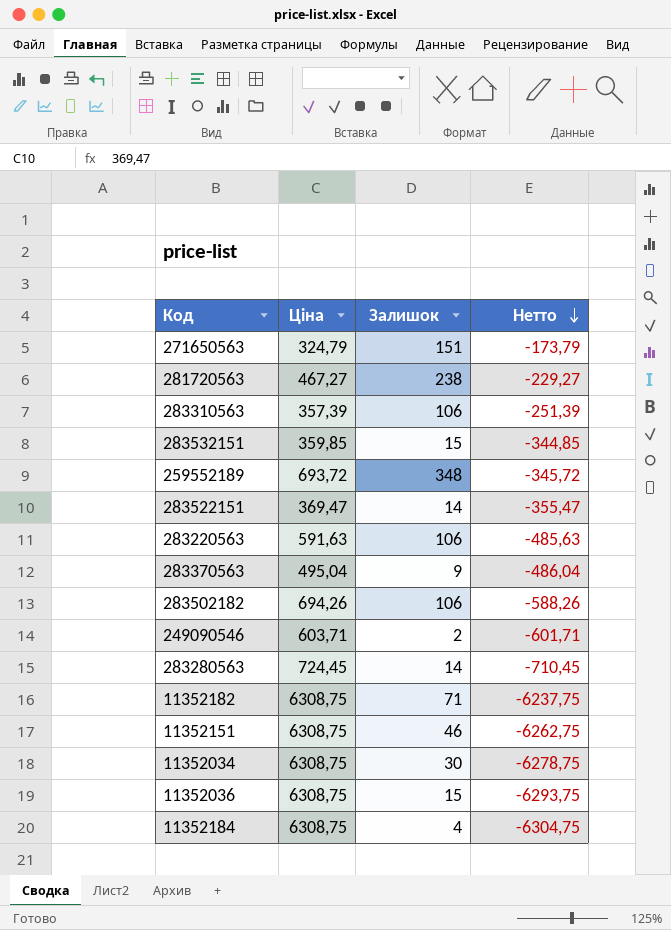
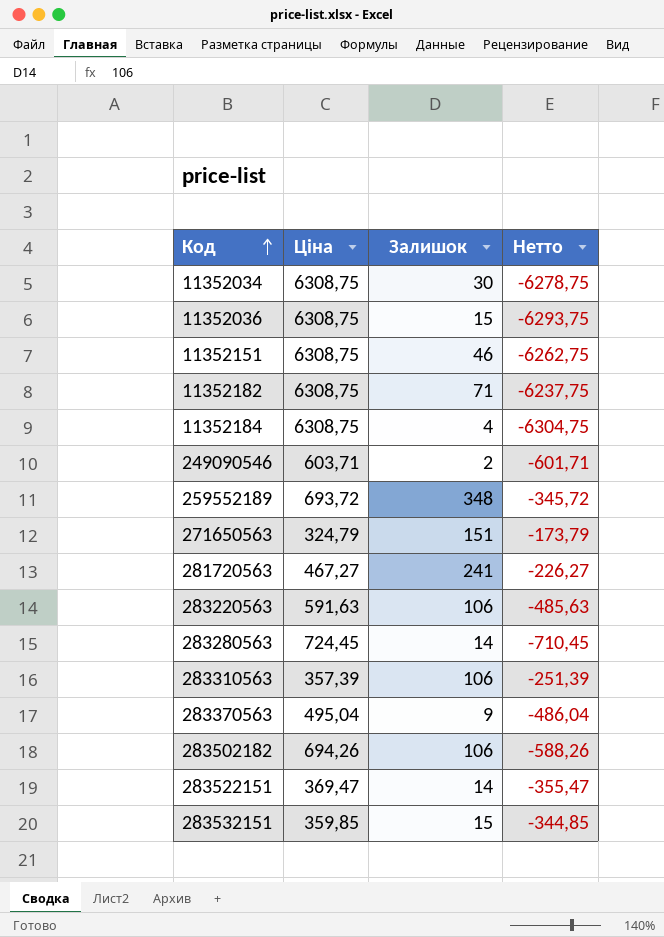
row order: Нетто descending -> Код ascending
281720563 | Залишок: 238 -> 241
281720563 | Нетто: -229,27 -> -226,27

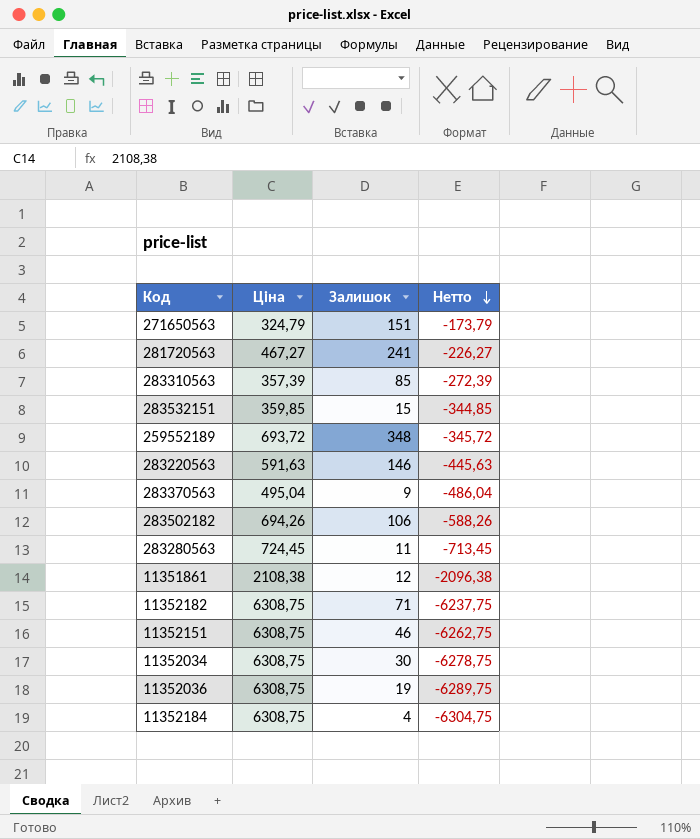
row order: Код ascending -> Нетто descending
row 249090546: 603,71 | 2 | -601,71 -> none
row 283522151: 369,47 | 14 | -355,47 -> none
283310563 | Залишок: 106 -> 85
283310563 | Нетто: -251,39 -> -272,39
283220563 | Залишок: 106 -> 146
283220563 | Нетто: -485,63 -> -445,63
283280563 | Залишок: 14 -> 11
283280563 | Нетто: -710,45 -> -713,45
row 11351861: none -> 2108,38 | 12 | -2096,38
11352036 | Залишок: 15 -> 19
11352036 | Нетто: -6293,75 -> -6289,75

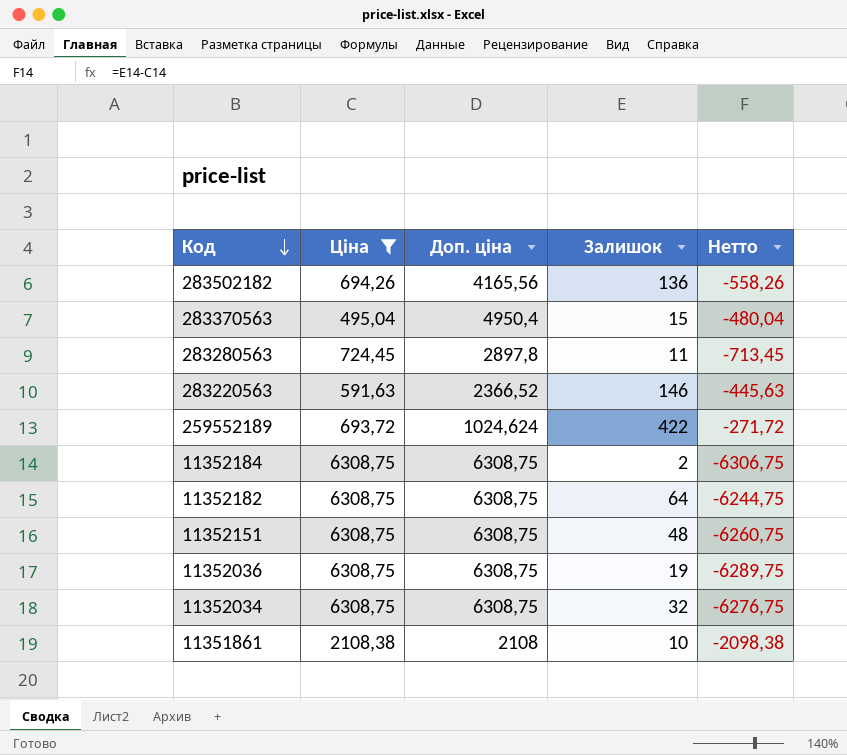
filter: none -> Ціна >= 495,04
row order: Нетто descending -> Код descending
column Доп. ціна | position: none -> 3
283502182 | Залишок: 106 -> 136
283502182 | Нетто: -588,26 -> -558,26
283370563 | Залишок: 9 -> 15
283370563 | Нетто: -486,04 -> -480,04
259552189 | Залишок: 348 -> 422
259552189 | Нетто: -345,72 -> -271,72
11352184 | Залишок: 4 -> 2
11352184 | Нетто: -6304,75 -> -6306,75
11352182 | Залишок: 71 -> 64
11352182 | Нетто: -6237,75 -> -6244,75
11352151 | Залишок: 46 -> 48
11352151 | Нетто: -6262,75 -> -6260,75
11352034 | Залишок: 30 -> 32
11352034 | Нетто: -6278,75 -> -6276,75
11351861 | Залишок: 12 -> 10
11351861 | Нетто: -2096,38 -> -2098,38

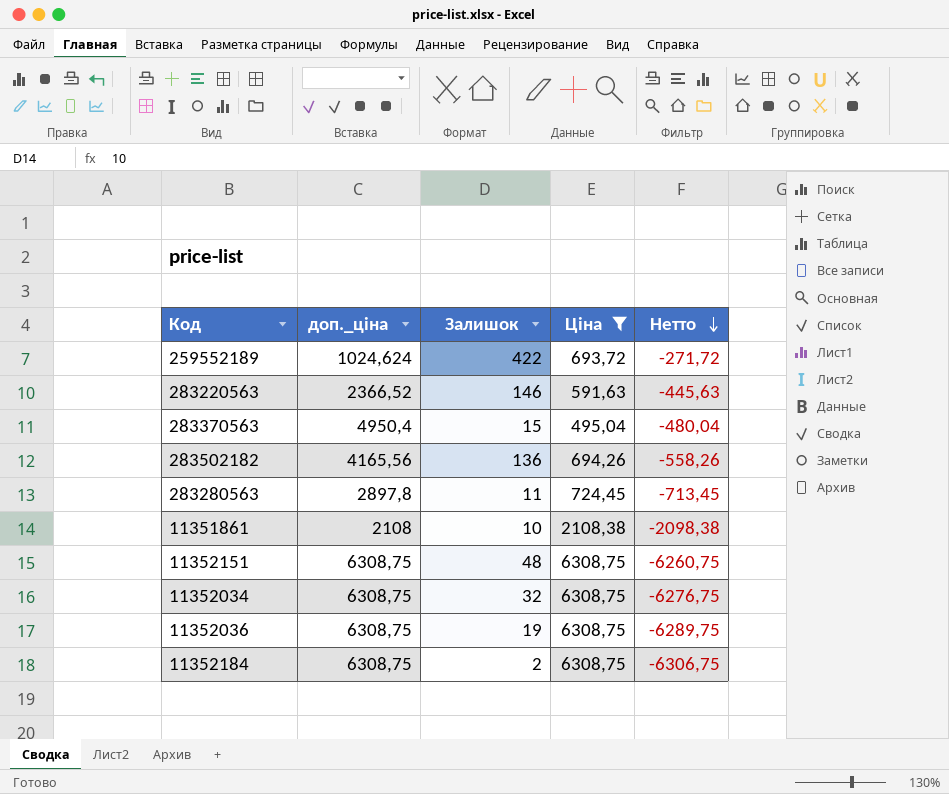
row order: Код descending -> Нетто descending
column name: Доп. ціна -> доп._ціна
column Ціна | position: 2 -> 4
row 11352182: 6308,75 | 6308,75 | 64 | -6244,75 -> none

